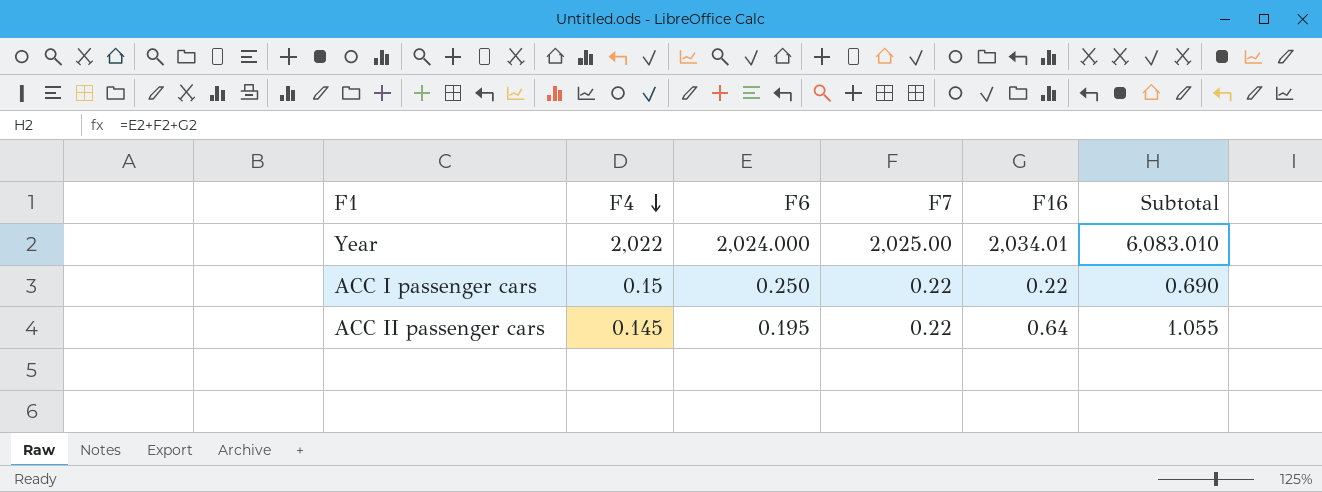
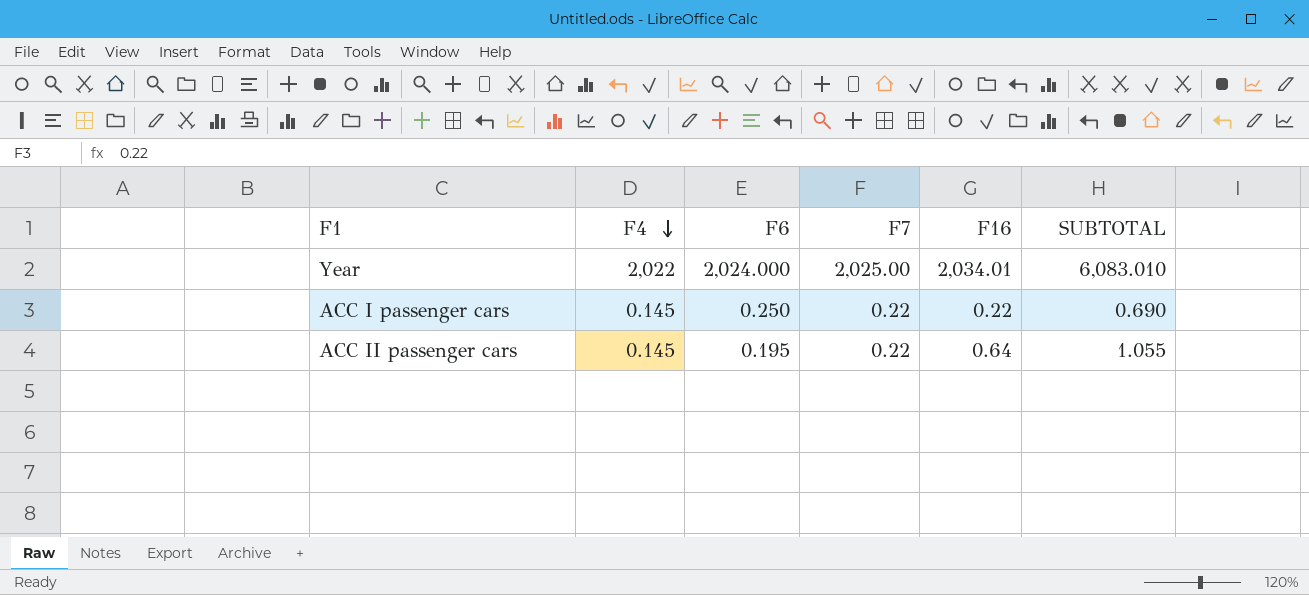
column name: Subtotal -> SUBTOTAL
ACC I passenger cars | F4: 0.15 -> 0.145

